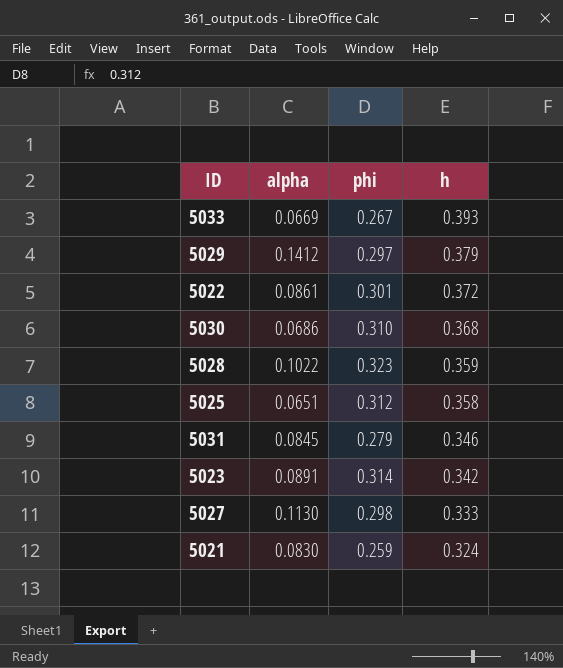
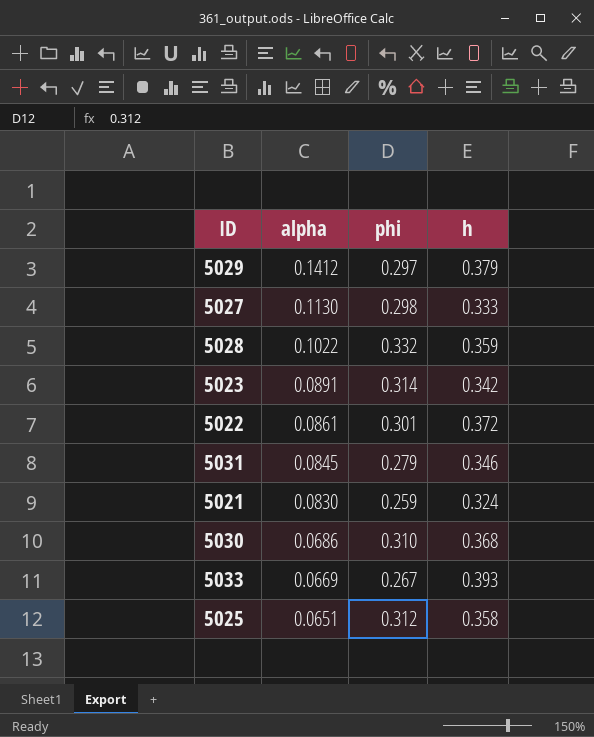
row order: h descending -> alpha descending
5028 | phi: 0.323 -> 0.332

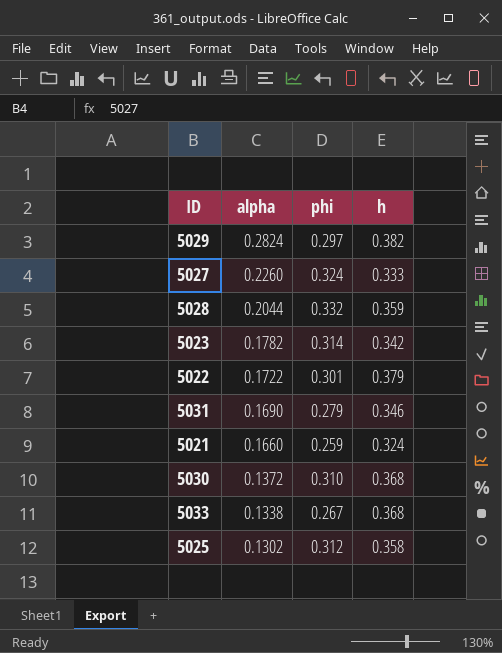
5029 | alpha: 0.1412 -> 0.2824
5029 | h: 0.379 -> 0.382
5027 | alpha: 0.1130 -> 0.2260
5027 | phi: 0.298 -> 0.324
5028 | alpha: 0.1022 -> 0.2044
5023 | alpha: 0.0891 -> 0.1782
5022 | alpha: 0.0861 -> 0.1722
5022 | h: 0.372 -> 0.379
5031 | alpha: 0.0845 -> 0.1690
5021 | alpha: 0.0830 -> 0.1660
5030 | alpha: 0.0686 -> 0.1372
5033 | alpha: 0.0669 -> 0.1338
5033 | h: 0.393 -> 0.368
5025 | alpha: 0.0651 -> 0.1302

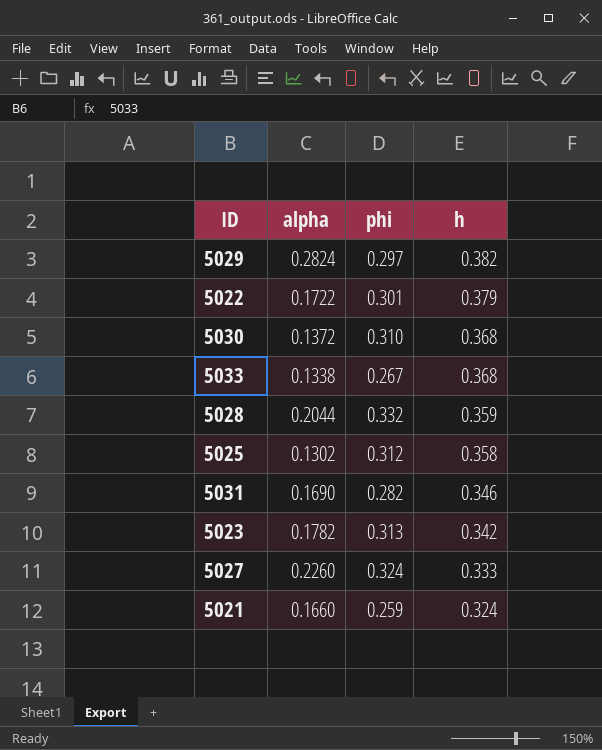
row order: alpha descending -> h descending
5031 | phi: 0.279 -> 0.282
5023 | phi: 0.314 -> 0.313

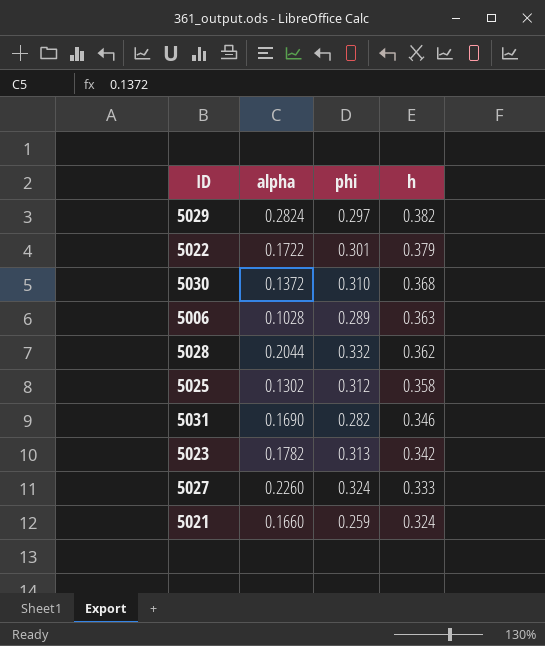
row 5033: 0.1338 | 0.267 | 0.368 -> none
row 5006: none -> 0.1028 | 0.289 | 0.363
5028 | h: 0.359 -> 0.362

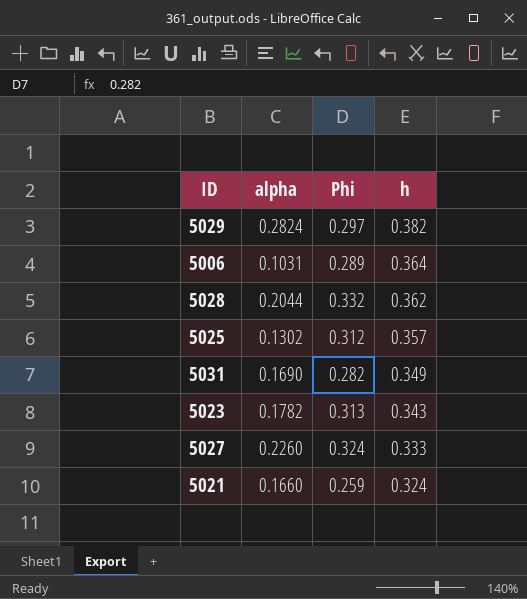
column name: phi -> Phi
row 5022: 0.1722 | 0.301 | 0.379 -> none
row 5030: 0.1372 | 0.310 | 0.368 -> none
5006 | alpha: 0.1028 -> 0.1031
5006 | h: 0.363 -> 0.364
5025 | h: 0.358 -> 0.357
5031 | h: 0.346 -> 0.349
5023 | h: 0.342 -> 0.343

